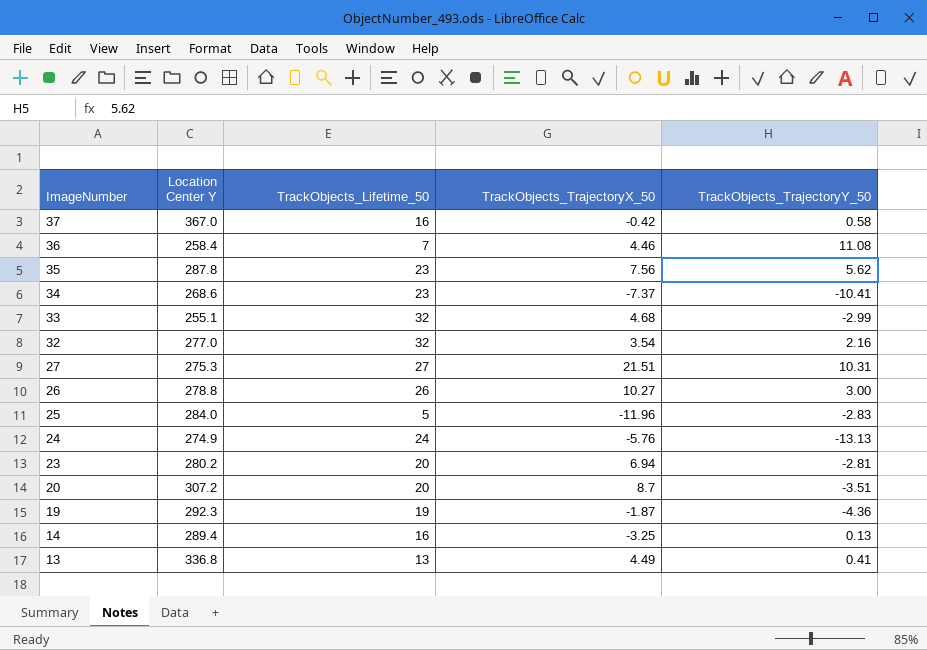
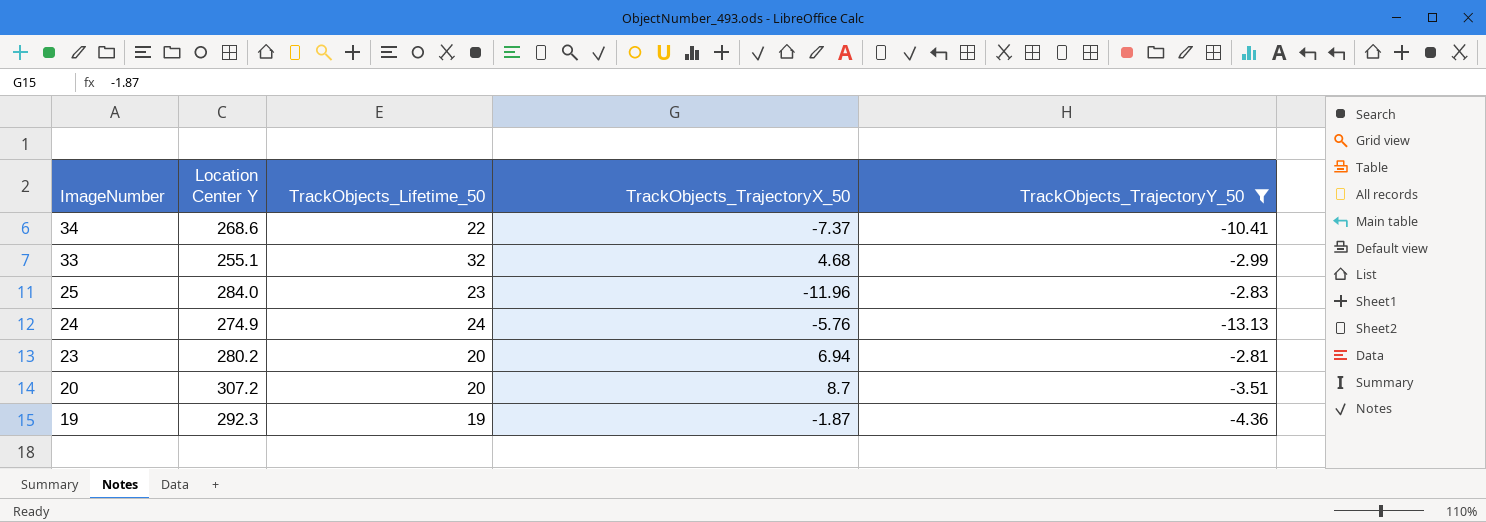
filter: none -> TrackObjects_TrajectoryY_50 <= -2.81
34 | TrackObjects_Lifetime_50: 23 -> 22
25 | TrackObjects_Lifetime_50: 5 -> 23

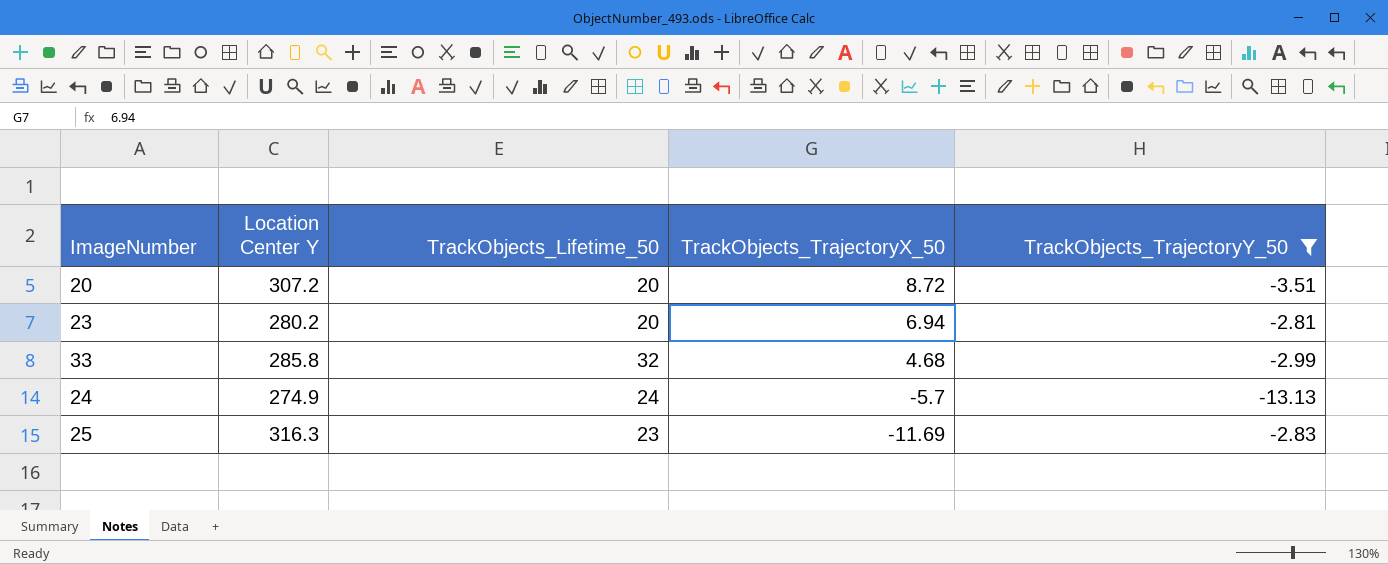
row order: ImageNumber descending -> TrackObjects_TrajectoryX_50 descending
row 34: 268.6 | 22 | -7.37 | -10.41 -> none
row 19: 292.3 | 19 | -1.87 | -4.36 -> none
20 | TrackObjects_TrajectoryX_50: 8.7 -> 8.72
33 | Location Center Y: 255.1 -> 285.8
24 | TrackObjects_TrajectoryX_50: -5.76 -> -5.7
25 | Location Center Y: 284.0 -> 316.3
25 | TrackObjects_TrajectoryX_50: -11.96 -> -11.69

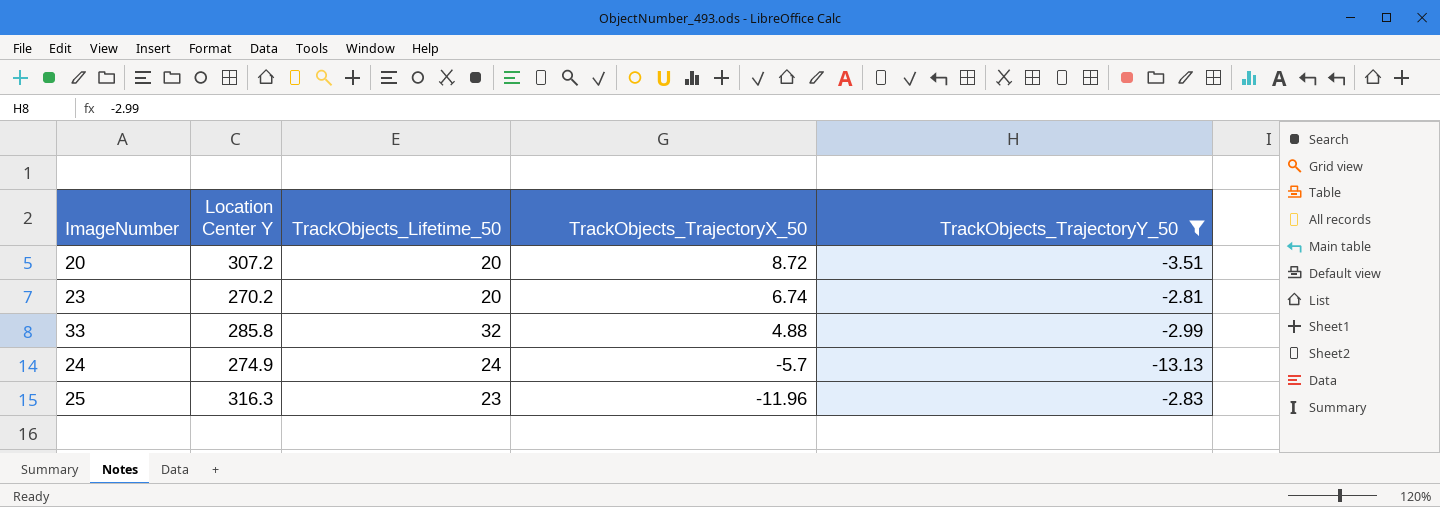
23 | Location Center Y: 280.2 -> 270.2
23 | TrackObjects_TrajectoryX_50: 6.94 -> 6.74
33 | TrackObjects_TrajectoryX_50: 4.68 -> 4.88
25 | TrackObjects_TrajectoryX_50: -11.69 -> -11.96

